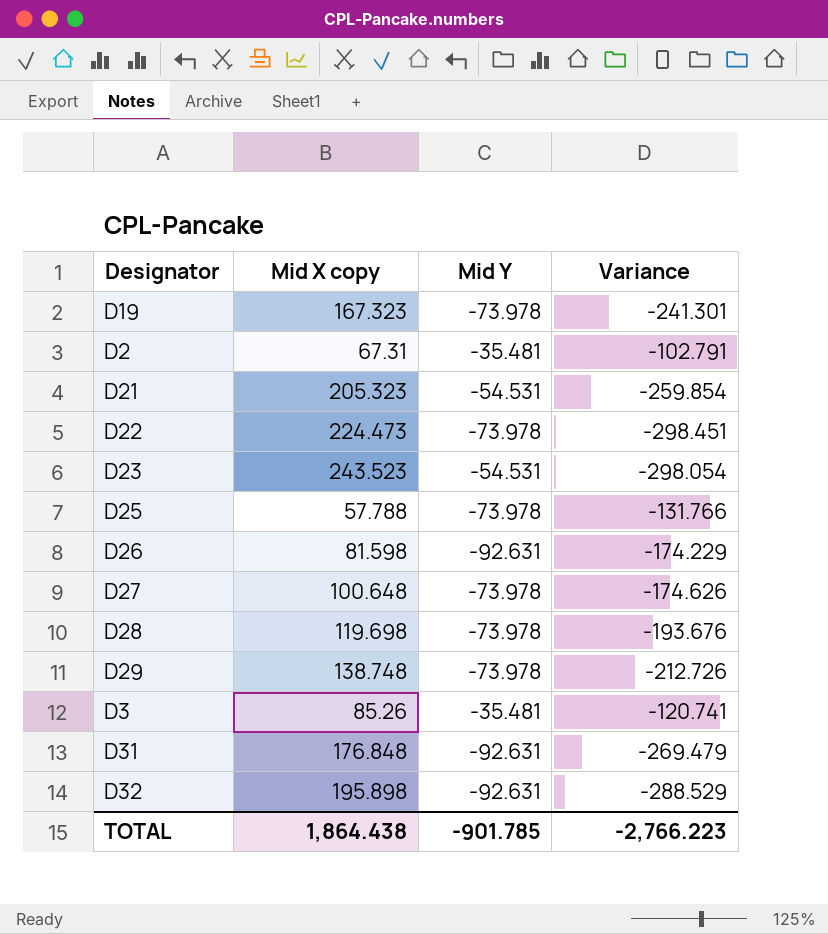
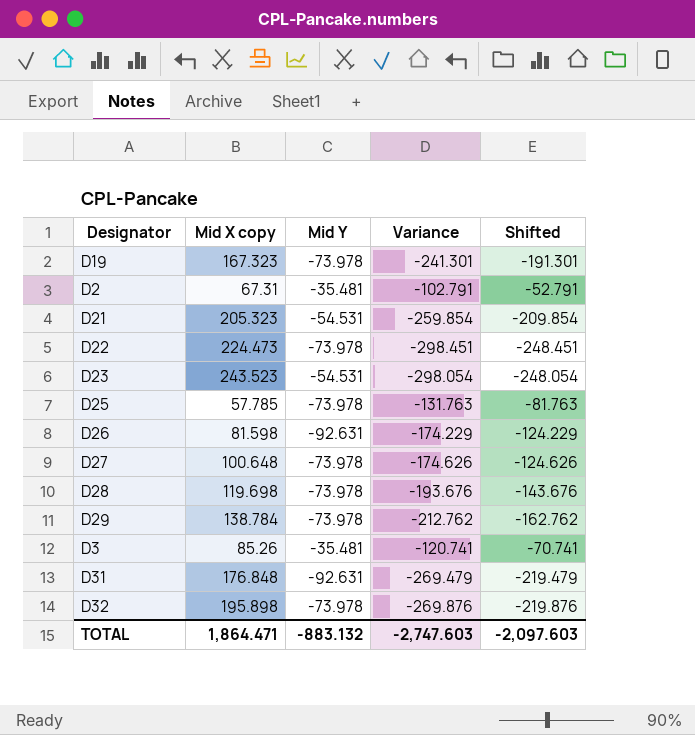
column Shifted | formula: none -> [Variance] + 50
D25 | Mid X copy: 57.788 -> 57.785
D25 | Variance: -131.766 -> -131.763
D29 | Mid X copy: 138.748 -> 138.784
D29 | Variance: -212.726 -> -212.762
D32 | Mid Y: -92.631 -> -73.978
D32 | Variance: -288.529 -> -269.876
TOTAL | Mid X copy: 1,864.438 -> 1,864.471
TOTAL | Mid Y: -901.785 -> -883.132
TOTAL | Variance: -2,766.223 -> -2,747.603

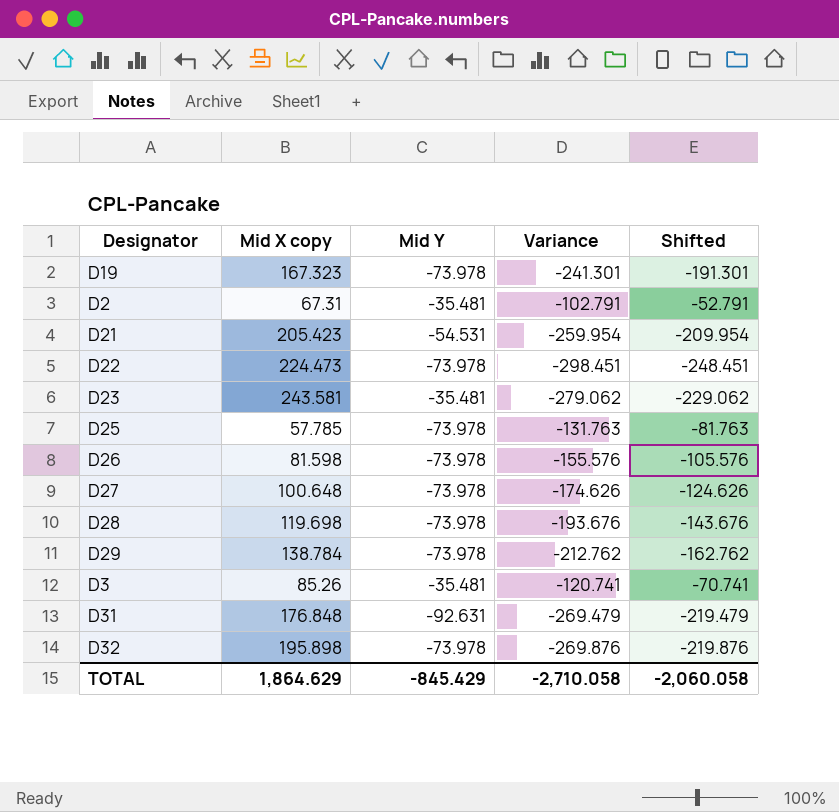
D21 | Mid X copy: 205.323 -> 205.423
D21 | Variance: -259.854 -> -259.954
D21 | Shifted: -209.854 -> -209.954
D23 | Mid X copy: 243.523 -> 243.581
D23 | Mid Y: -54.531 -> -35.481
D23 | Variance: -298.054 -> -279.062
D23 | Shifted: -248.054 -> -229.062
D26 | Mid Y: -92.631 -> -73.978
D26 | Variance: -174.229 -> -155.576
D26 | Shifted: -124.229 -> -105.576
TOTAL | Mid X copy: 1,864.471 -> 1,864.629
TOTAL | Mid Y: -883.132 -> -845.429
TOTAL | Variance: -2,747.603 -> -2,710.058
TOTAL | Shifted: -2,097.603 -> -2,060.058

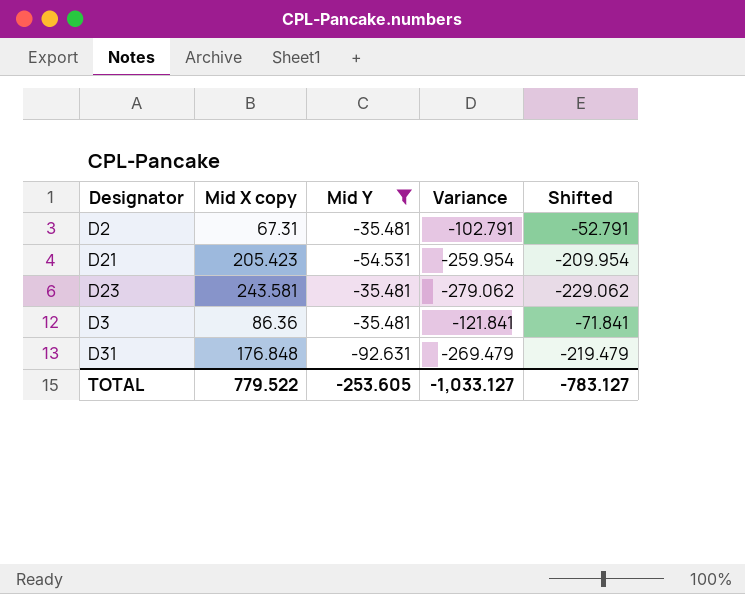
filter: none -> Mid Y != -73.978
D3 | Mid X copy: 85.26 -> 86.36
D3 | Variance: -120.741 -> -121.841
D3 | Shifted: -70.741 -> -71.841
TOTAL | Mid X copy: 1,864.629 -> 779.522
TOTAL | Mid Y: -845.429 -> -253.605
TOTAL | Variance: -2,710.058 -> -1,033.127
TOTAL | Shifted: -2,060.058 -> -783.127

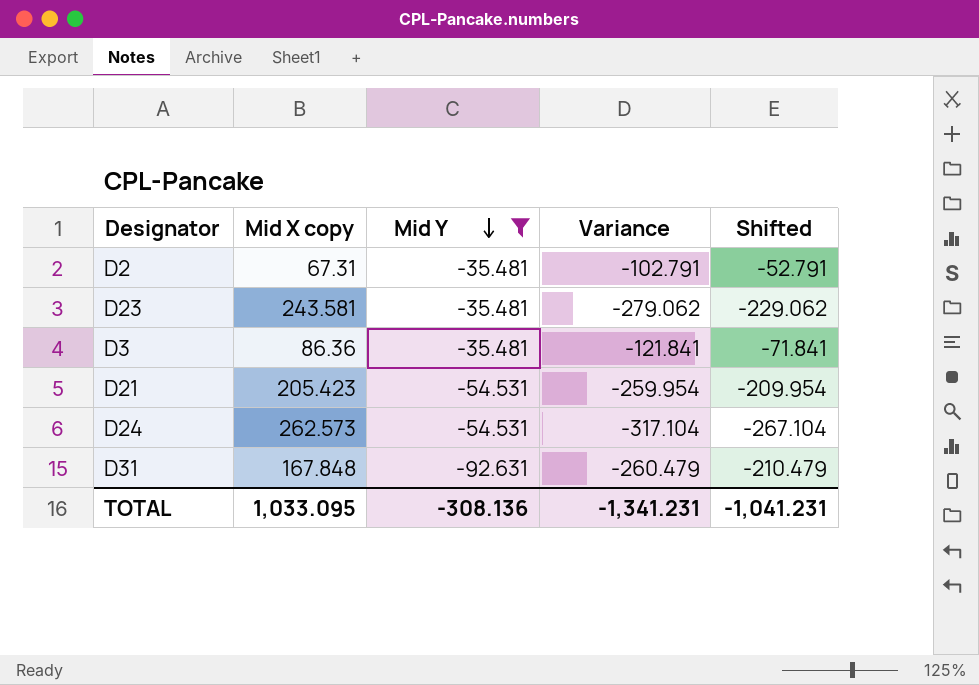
row order: none -> Mid Y descending
row D24: none -> 262.573 | -54.531 | -317.104 | -267.104
D31 | Mid X copy: 176.848 -> 167.848
D31 | Variance: -269.479 -> -260.479
D31 | Shifted: -219.479 -> -210.479
TOTAL | Mid X copy: 779.522 -> 1,033.095
TOTAL | Mid Y: -253.605 -> -308.136
TOTAL | Variance: -1,033.127 -> -1,341.231
TOTAL | Shifted: -783.127 -> -1,041.231

